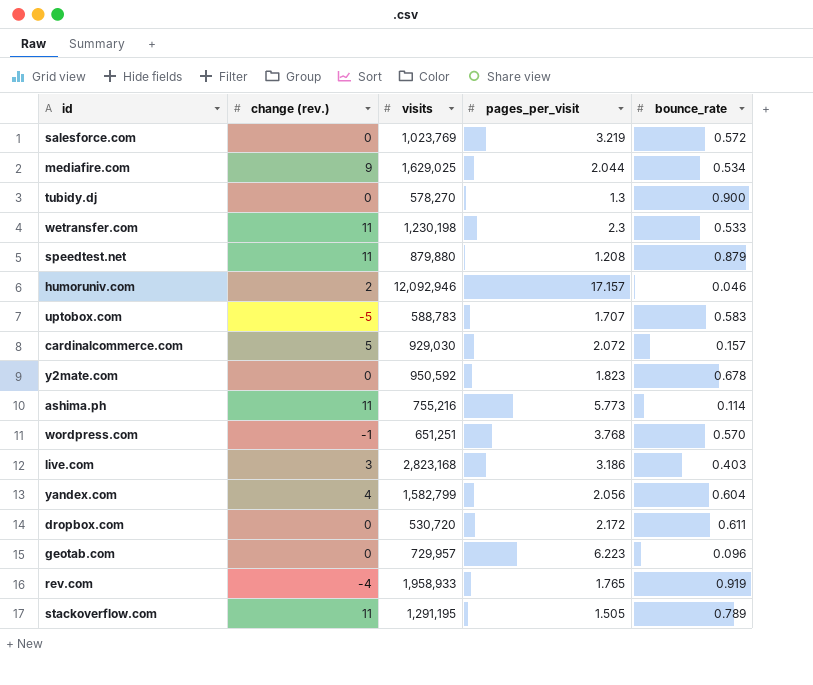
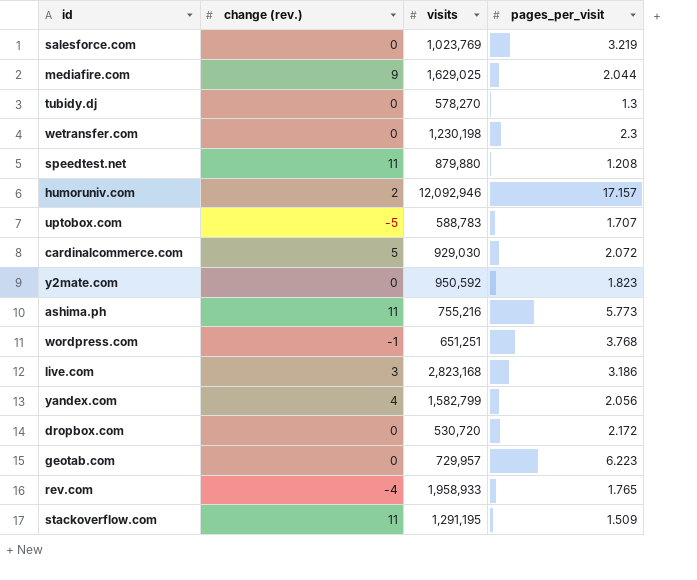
column bounce_rate | position: 5 -> none
wetransfer.com | change (rev.): 11 -> 0
stackoverflow.com | pages_per_visit: 1.505 -> 1.509

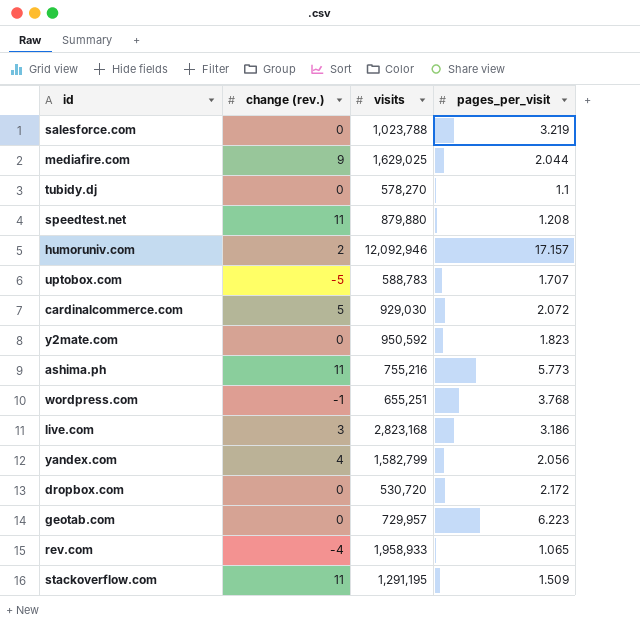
row wetransfer.com: 0 | 1,230,198 | 2.3 -> none
salesforce.com | visits: 1,023,769 -> 1,023,788
tubidy.dj | pages_per_visit: 1.3 -> 1.1
wordpress.com | visits: 651,251 -> 655,251
rev.com | pages_per_visit: 1.765 -> 1.065

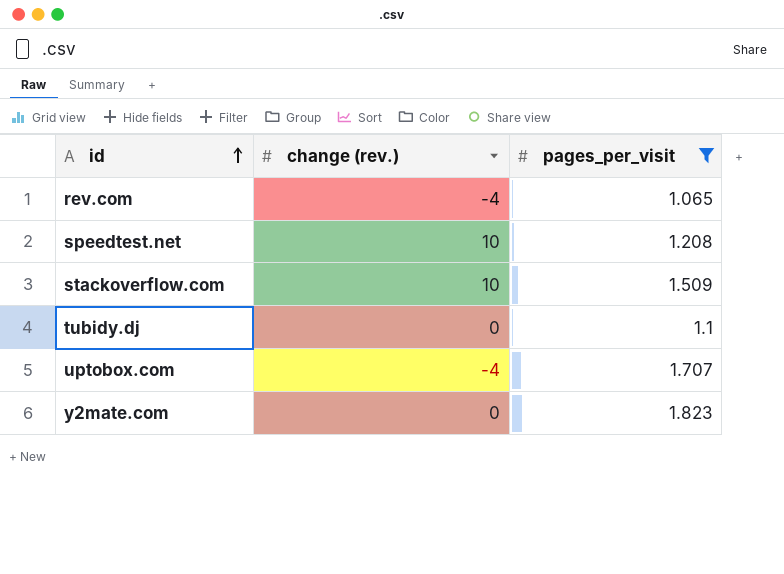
filter: none -> pages_per_visit <= 1.823
row order: none -> id ascending
column visits | position: 3 -> none
speedtest.net | change (rev.): 11 -> 10
stackoverflow.com | change (rev.): 11 -> 10
uptobox.com | change (rev.): -5 -> -4

